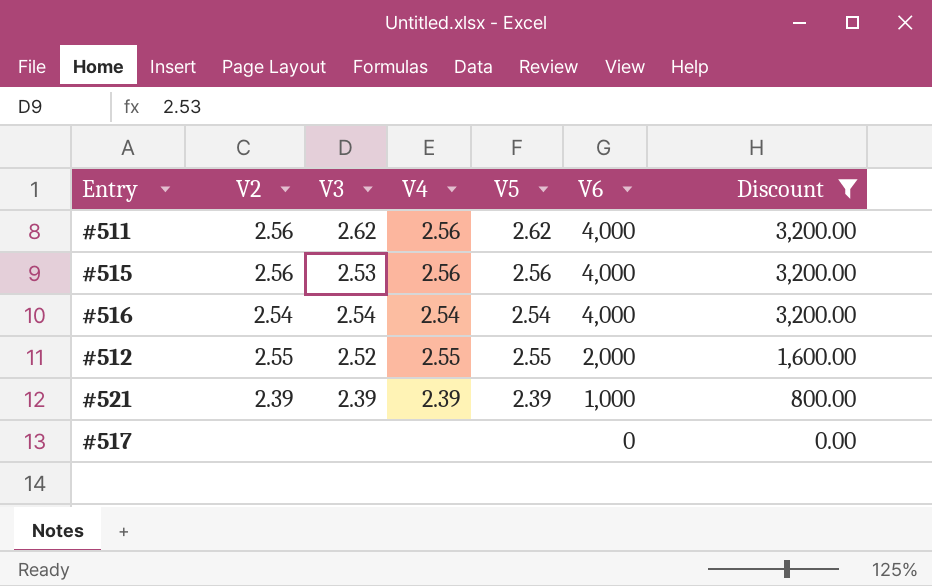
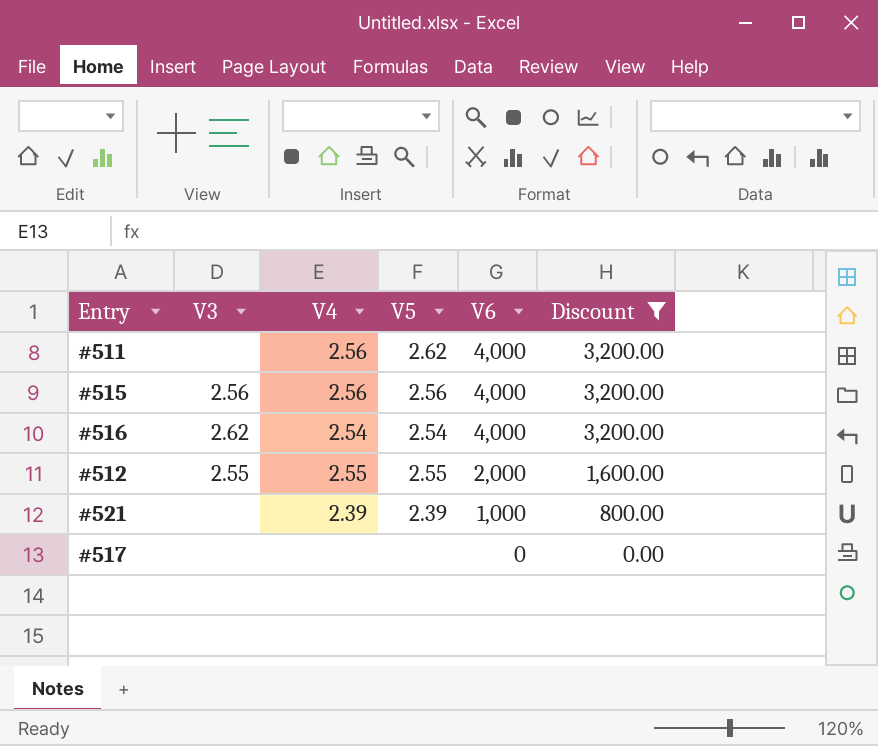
column V2 | position: 2 -> none
#511 | V3: 2.62 -> none
#515 | V3: 2.53 -> 2.56
#516 | V3: 2.54 -> 2.62
#512 | V3: 2.52 -> 2.55
#521 | V3: 2.39 -> none

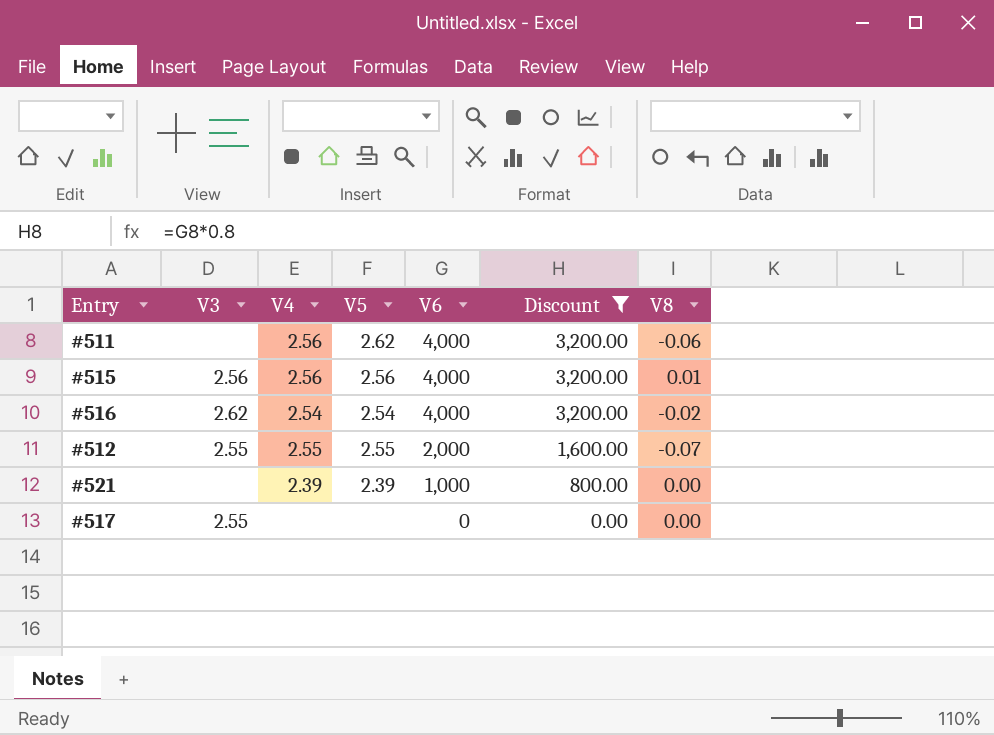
column V8 | position: none -> 7
#517 | V3: none -> 2.55

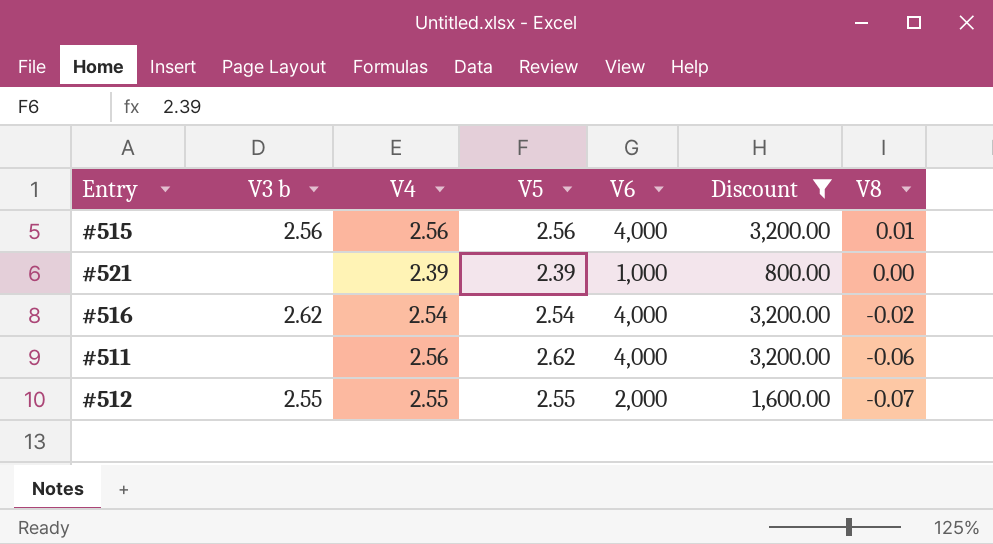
row order: V6 descending -> V8 descending
column name: V3 -> V3 b
row #517: 2.55 | none | none | 0 | 0.00 | 0.00 -> none

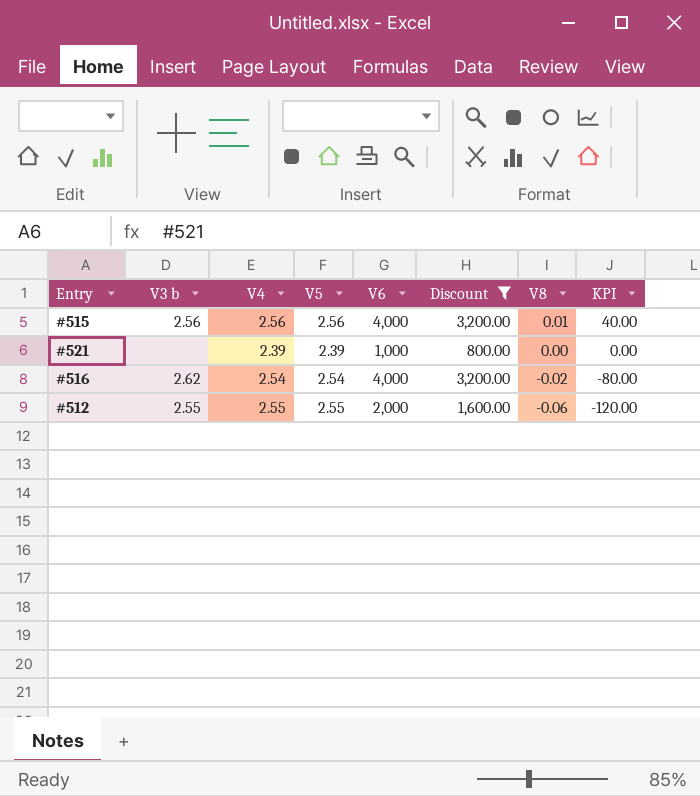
column KPI | formula: none -> [V6] * [V8]
row #511: none | 2.56 | 2.62 | 4,000 | 3,200.00 | -0.06 -> none
#512 | V8: -0.07 -> -0.06

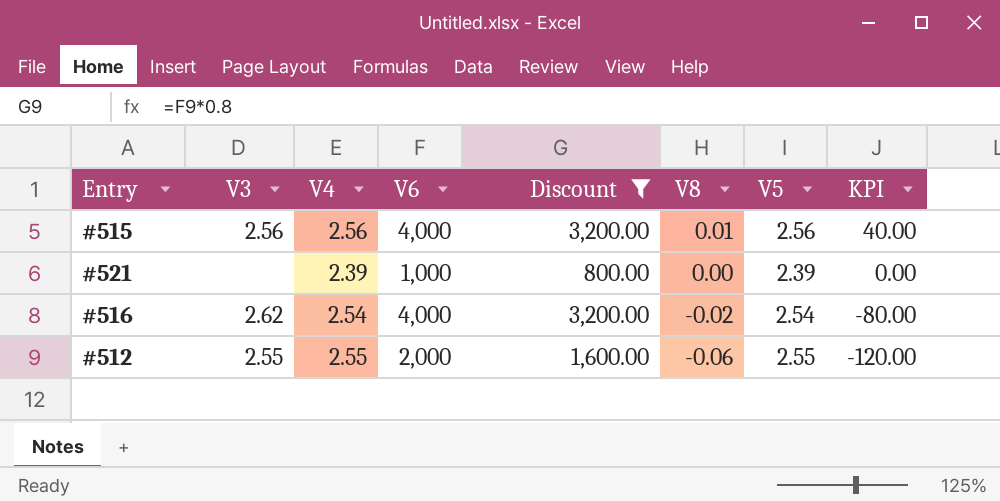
column name: V3 b -> V3
column V5 | position: 4 -> 7

